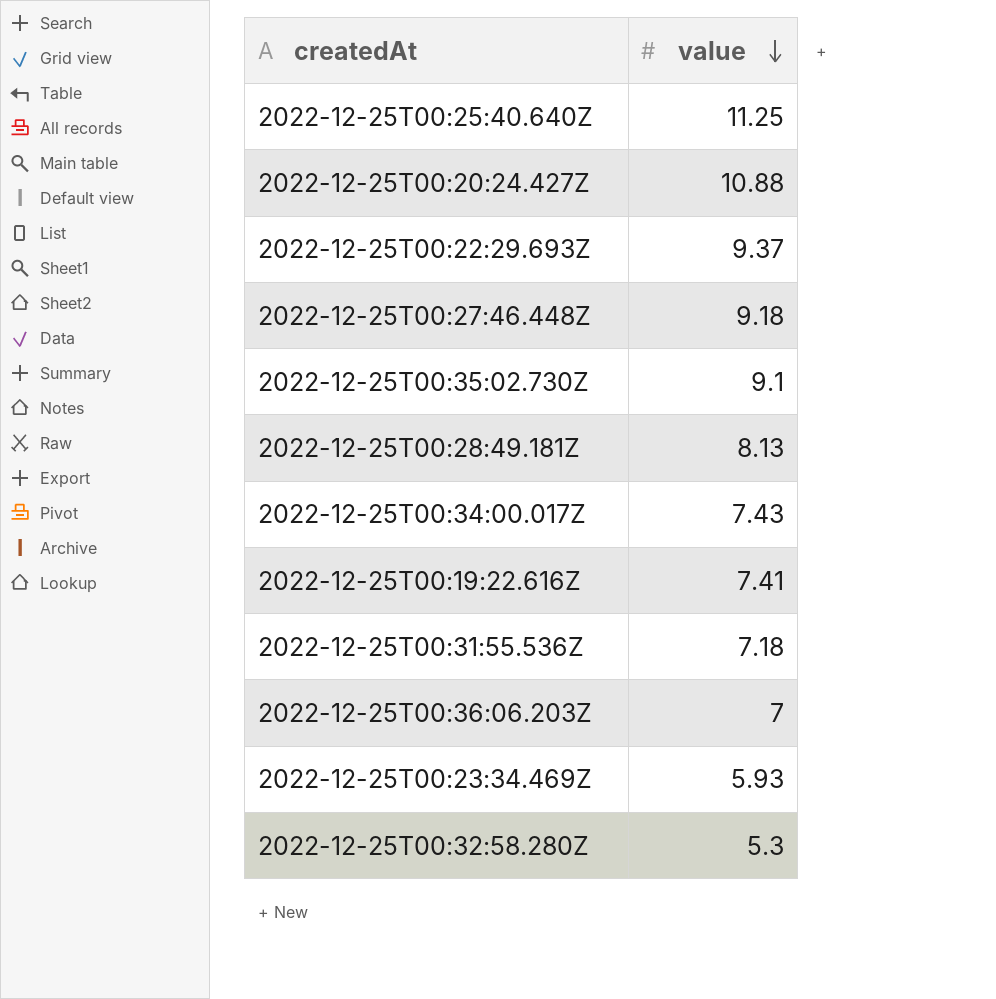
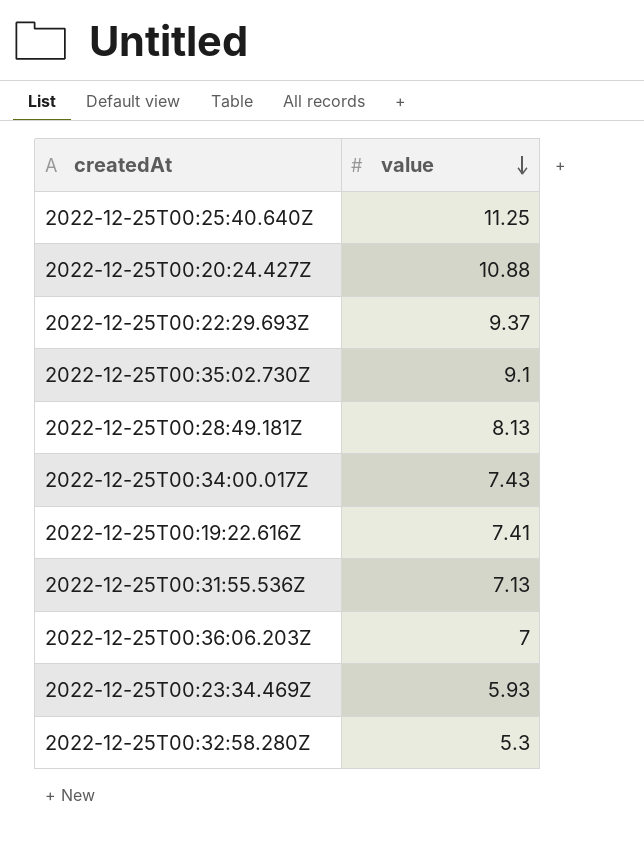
row 2022-12-25T00:27:46.448Z: 9.18 -> none
2022-12-25T00:31:55.536Z | value: 7.18 -> 7.13

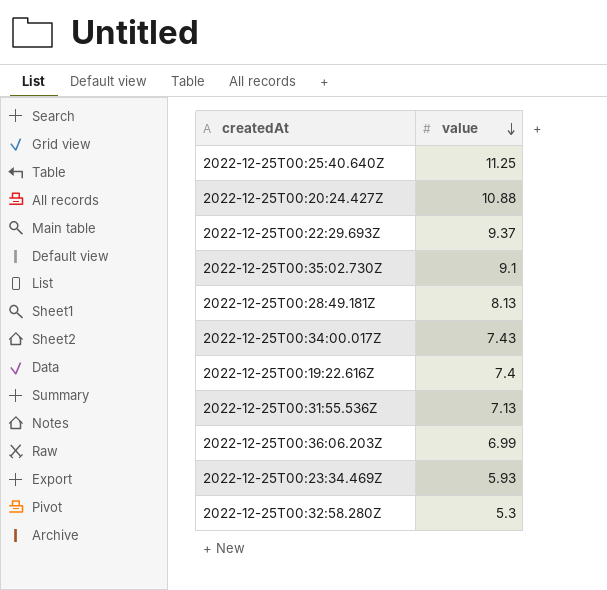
2022-12-25T00:19:22.616Z | value: 7.41 -> 7.4
2022-12-25T00:36:06.203Z | value: 7 -> 6.99

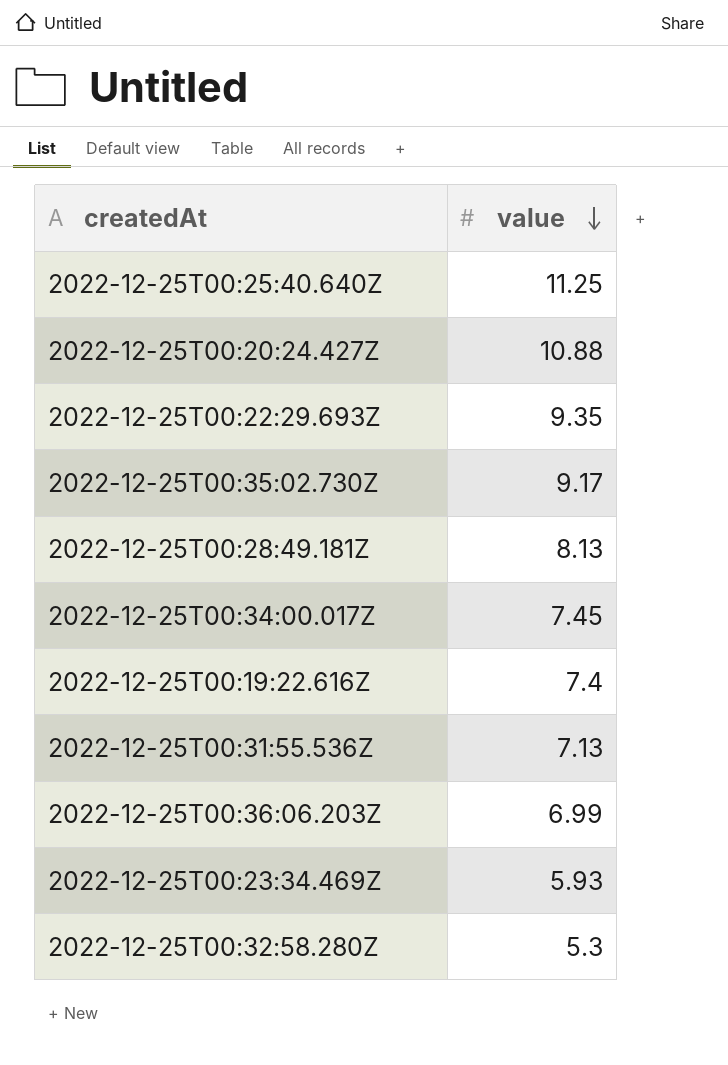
2022-12-25T00:22:29.693Z | value: 9.37 -> 9.35
2022-12-25T00:35:02.730Z | value: 9.1 -> 9.17
2022-12-25T00:34:00.017Z | value: 7.43 -> 7.45

